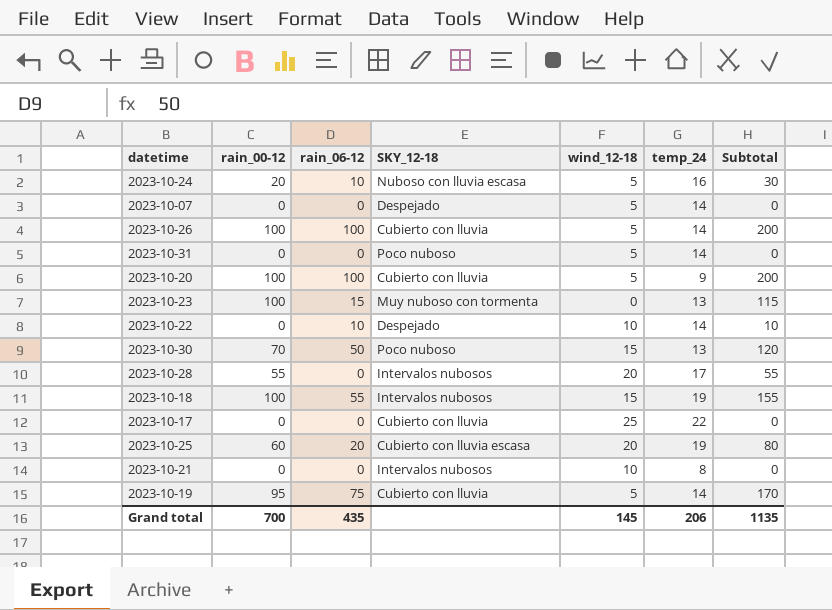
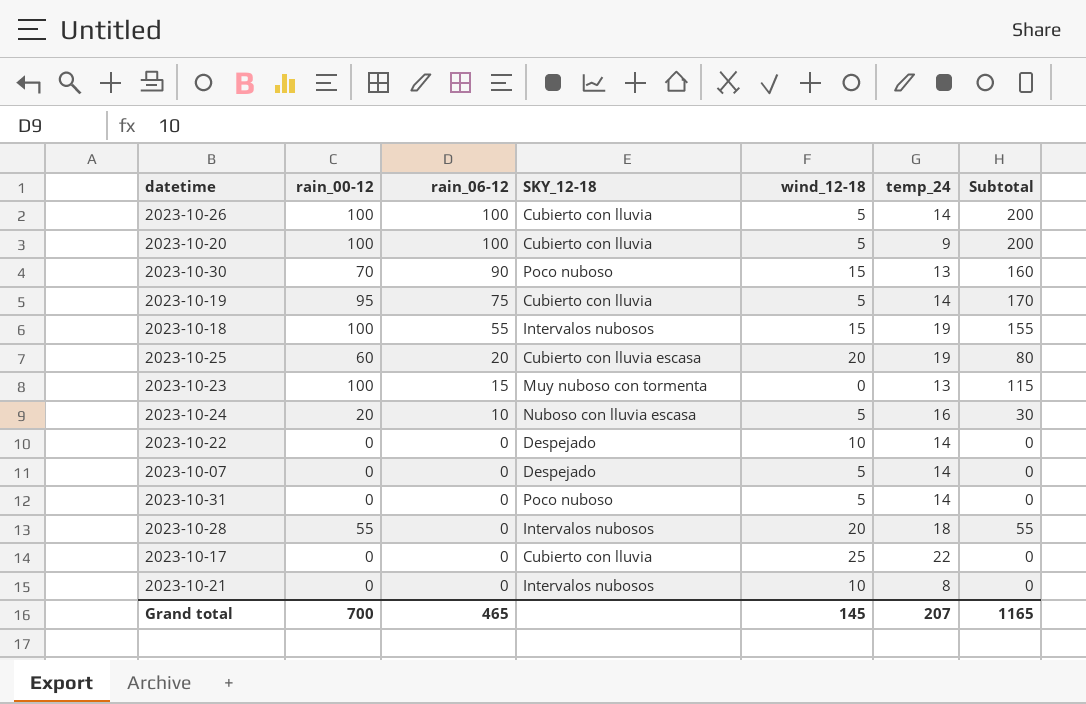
row order: none -> rain_06-12 descending
2023-10-30 | rain_06-12: 50 -> 90
2023-10-30 | Subtotal: 120 -> 160
2023-10-22 | rain_06-12: 10 -> 0
2023-10-22 | Subtotal: 10 -> 0
2023-10-28 | temp_24: 17 -> 18
Grand total | rain_06-12: 435 -> 465
Grand total | temp_24: 206 -> 207
Grand total | Subtotal: 1135 -> 1165

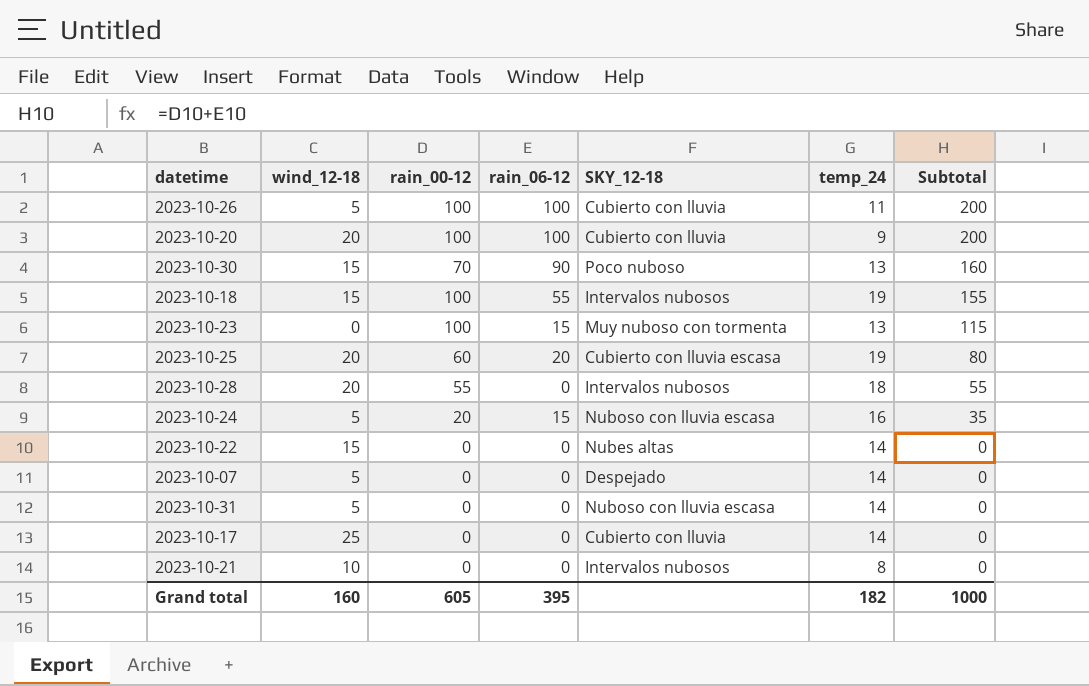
row order: rain_06-12 descending -> Subtotal descending
column wind_12-18 | position: 5 -> 2
row 2023-10-19: 95 | 75 | Cubierto con lluvia | 5 | 14 | 170 -> none
2023-10-26 | temp_24: 14 -> 11
2023-10-20 | wind_12-18: 5 -> 20
2023-10-24 | rain_06-12: 10 -> 15
2023-10-24 | Subtotal: 30 -> 35
2023-10-22 | wind_12-18: 10 -> 15
2023-10-22 | SKY_12-18: Despejado -> Nubes altas
2023-10-31 | SKY_12-18: Poco nuboso -> Nuboso con lluvia escasa
2023-10-17 | temp_24: 22 -> 14
Grand total | wind_12-18: 145 -> 160
Grand total | rain_00-12: 700 -> 605
Grand total | rain_06-12: 465 -> 395
Grand total | temp_24: 207 -> 182
Grand total | Subtotal: 1165 -> 1000

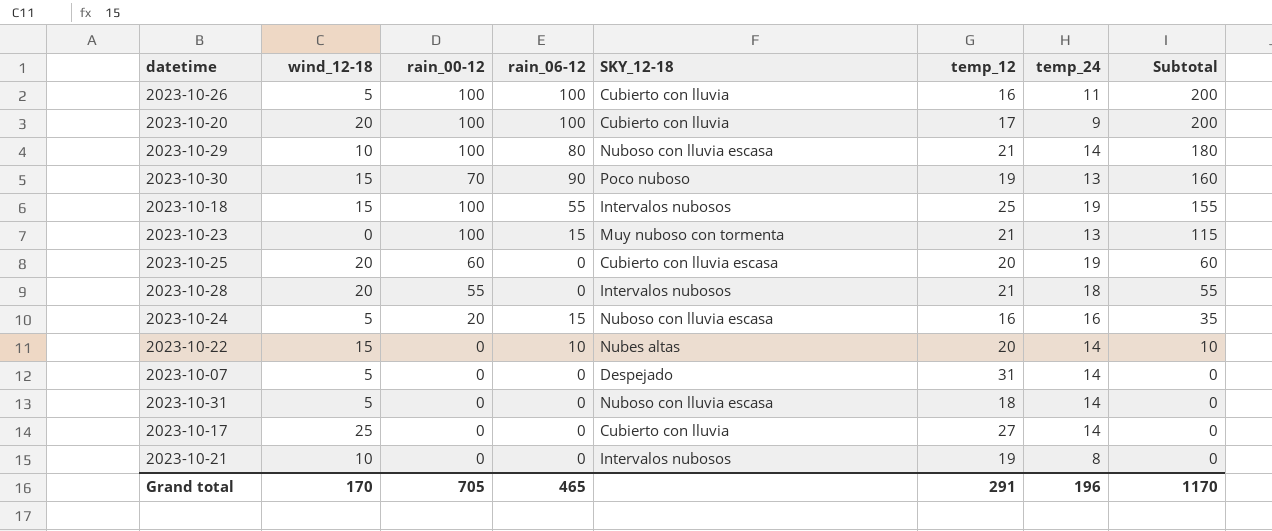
column temp_12 | position: none -> 6
row 2023-10-29: none -> 10 | 100 | 80 | Nuboso con lluvia escasa | 21 | 14 | 180
2023-10-25 | rain_06-12: 20 -> 0
2023-10-25 | Subtotal: 80 -> 60
2023-10-22 | rain_06-12: 0 -> 10
2023-10-22 | Subtotal: 0 -> 10
Grand total | wind_12-18: 160 -> 170
Grand total | rain_00-12: 605 -> 705
Grand total | rain_06-12: 395 -> 465
Grand total | temp_24: 182 -> 196
Grand total | Subtotal: 1000 -> 1170

